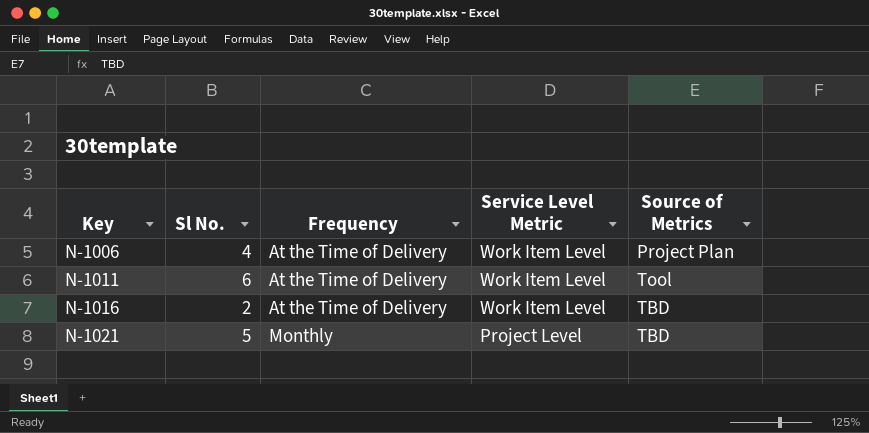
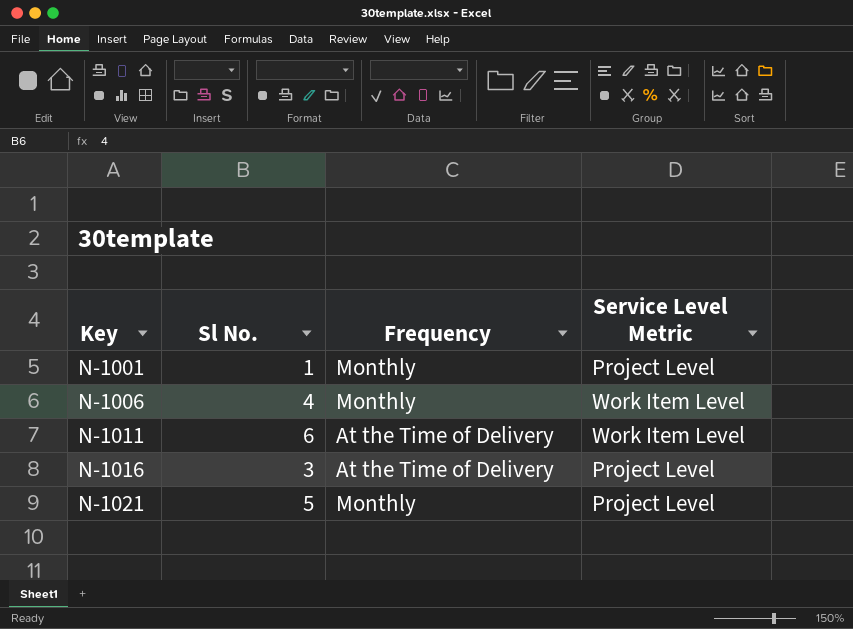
column Source of Metrics | position: 5 -> none
row N-1001: none -> 1 | Monthly | Project Level
N-1006 | Frequency: At the Time of Delivery -> Monthly
N-1016 | Sl No.: 2 -> 3
N-1016 | Service Level Metric: Work Item Level -> Project Level

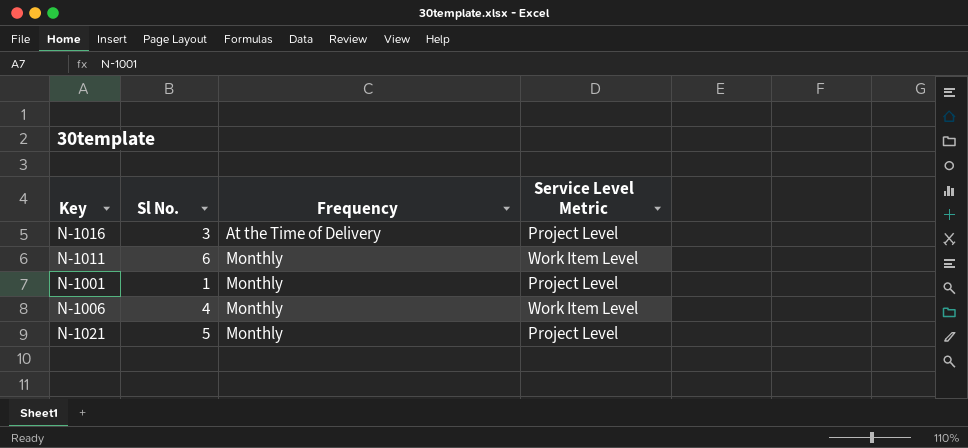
row order: Key ascending -> Frequency ascending
N-1011 | Frequency: At the Time of Delivery -> Monthly

